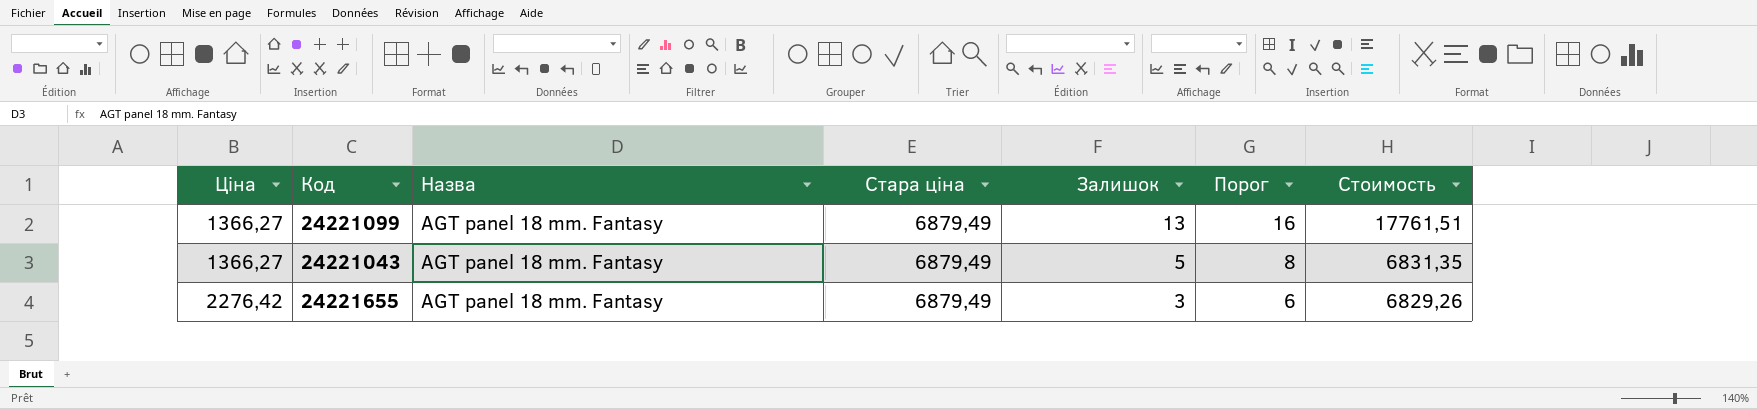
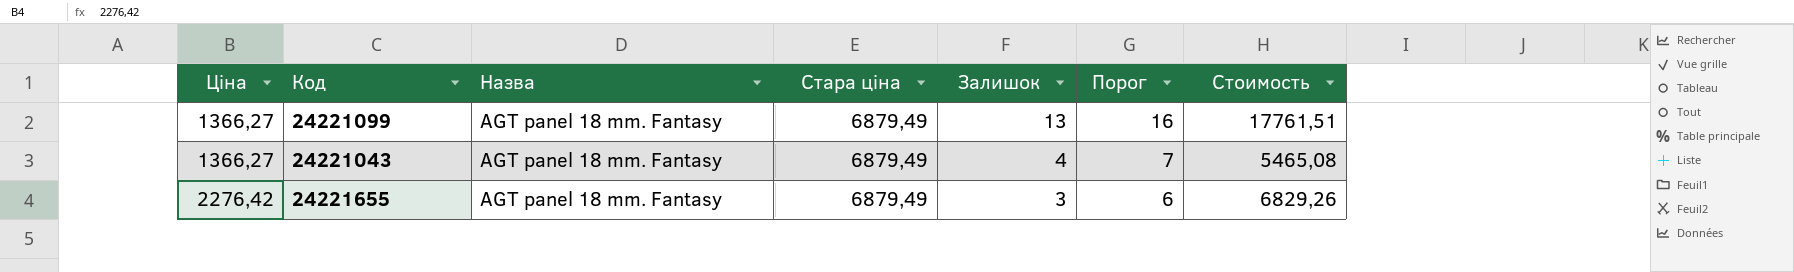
24221043 | Залишок: 5 -> 4
24221043 | Порог: 8 -> 7
24221043 | Стоимость: 6831,35 -> 5465,08

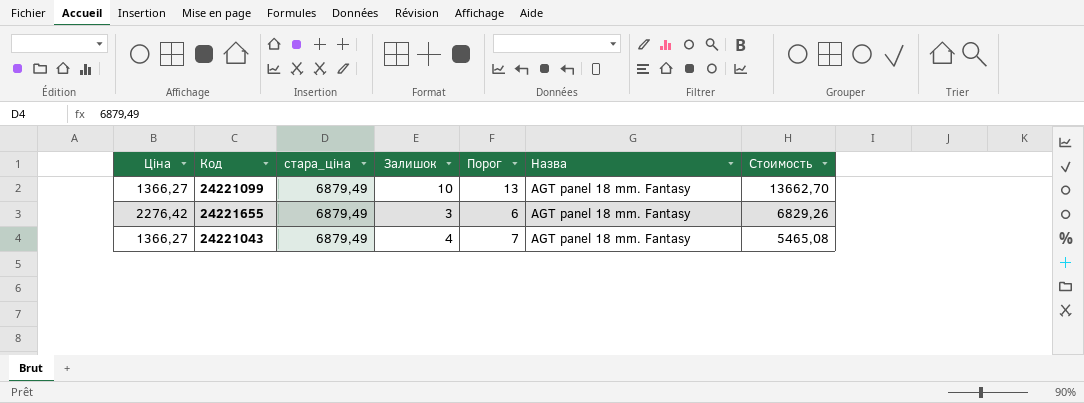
row order: Ціна ascending -> Стоимость descending
column name: Стара ціна -> стара_ціна
column Назва | position: 3 -> 6
24221099 | Залишок: 13 -> 10
24221099 | Порог: 16 -> 13
24221099 | Стоимость: 17761,51 -> 13662,70

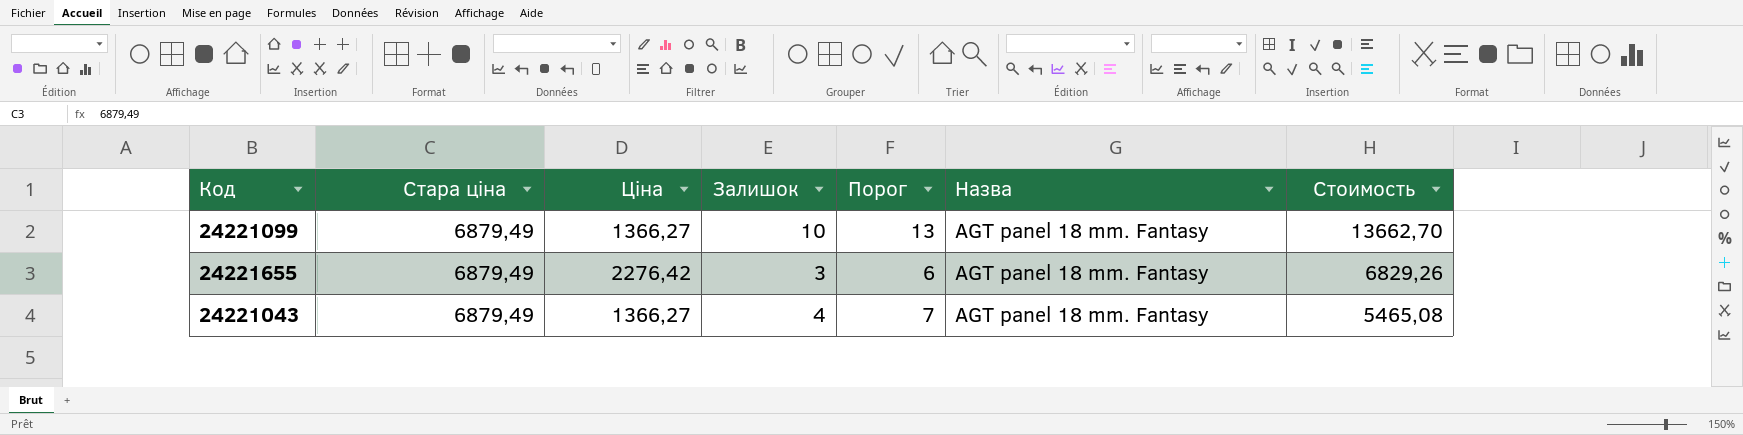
column name: стара_ціна -> Стара ціна
column Ціна | position: 1 -> 3

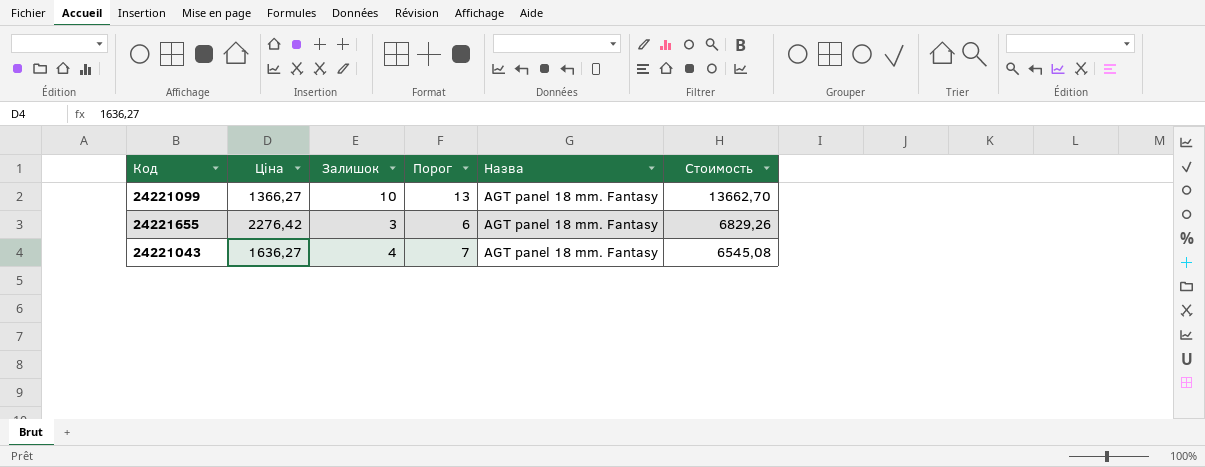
column Стара ціна | position: 2 -> none
24221043 | Ціна: 1366,27 -> 1636,27
24221043 | Стоимость: 5465,08 -> 6545,08

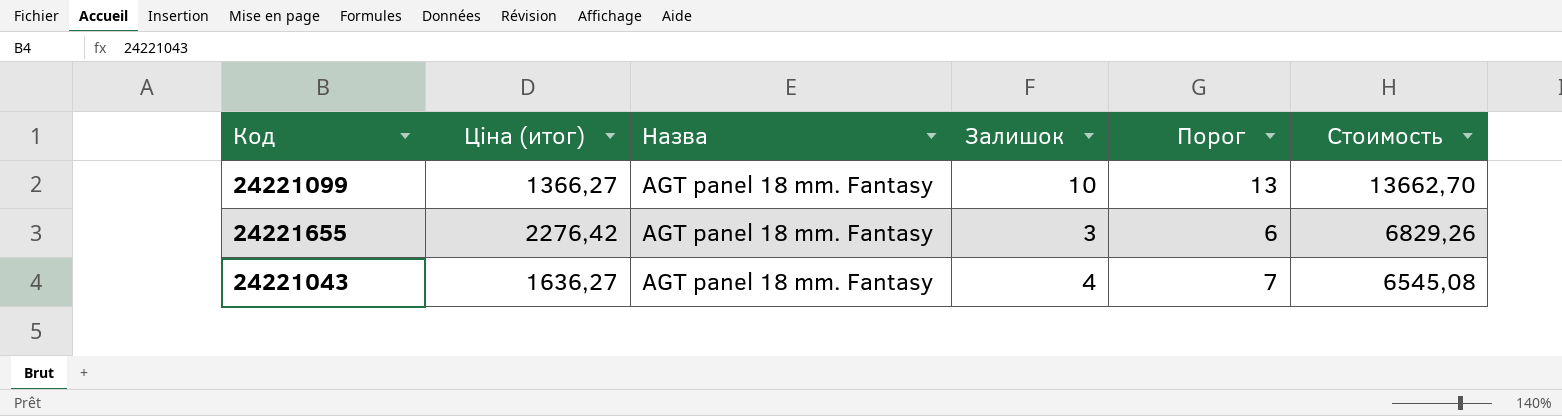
column name: Ціна -> Ціна (итог)
column Назва | position: 5 -> 3

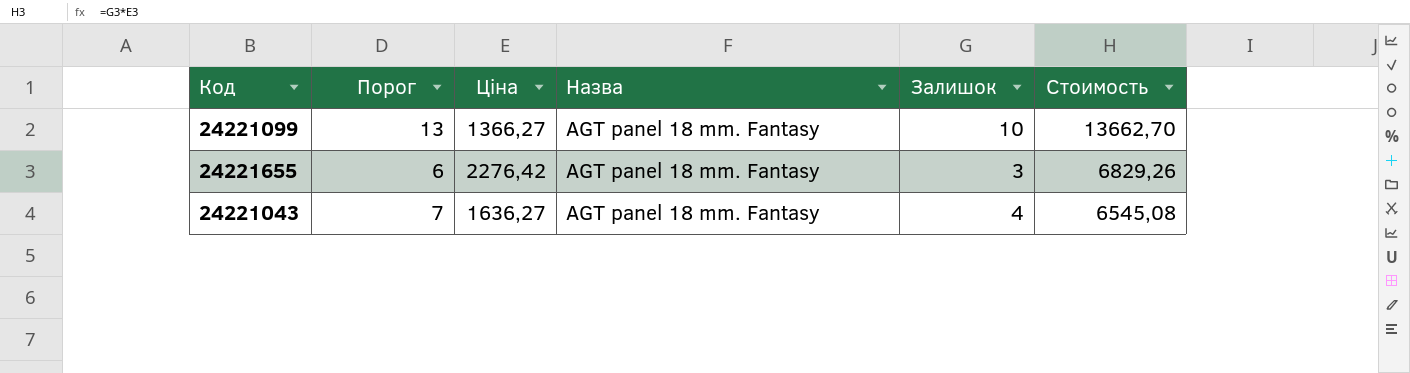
column Порог | position: 5 -> 2
column name: Ціна (итог) -> Ціна

